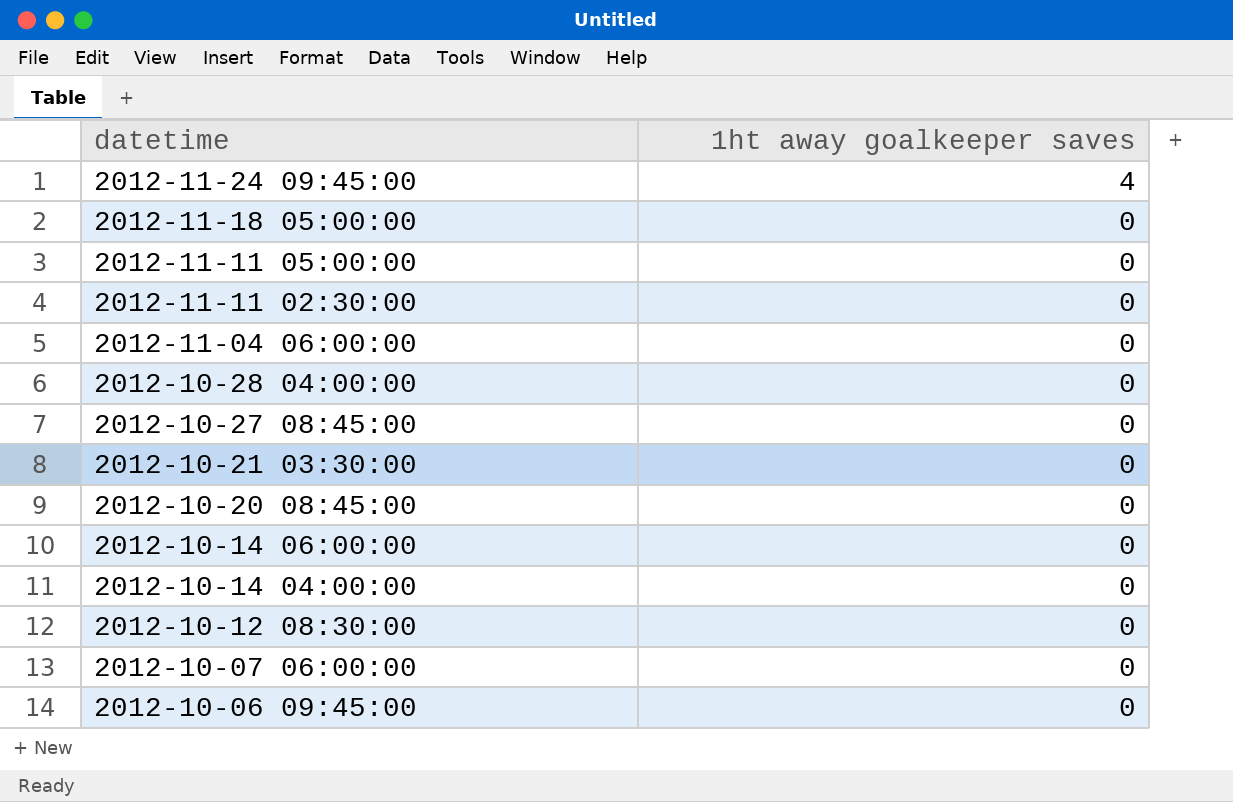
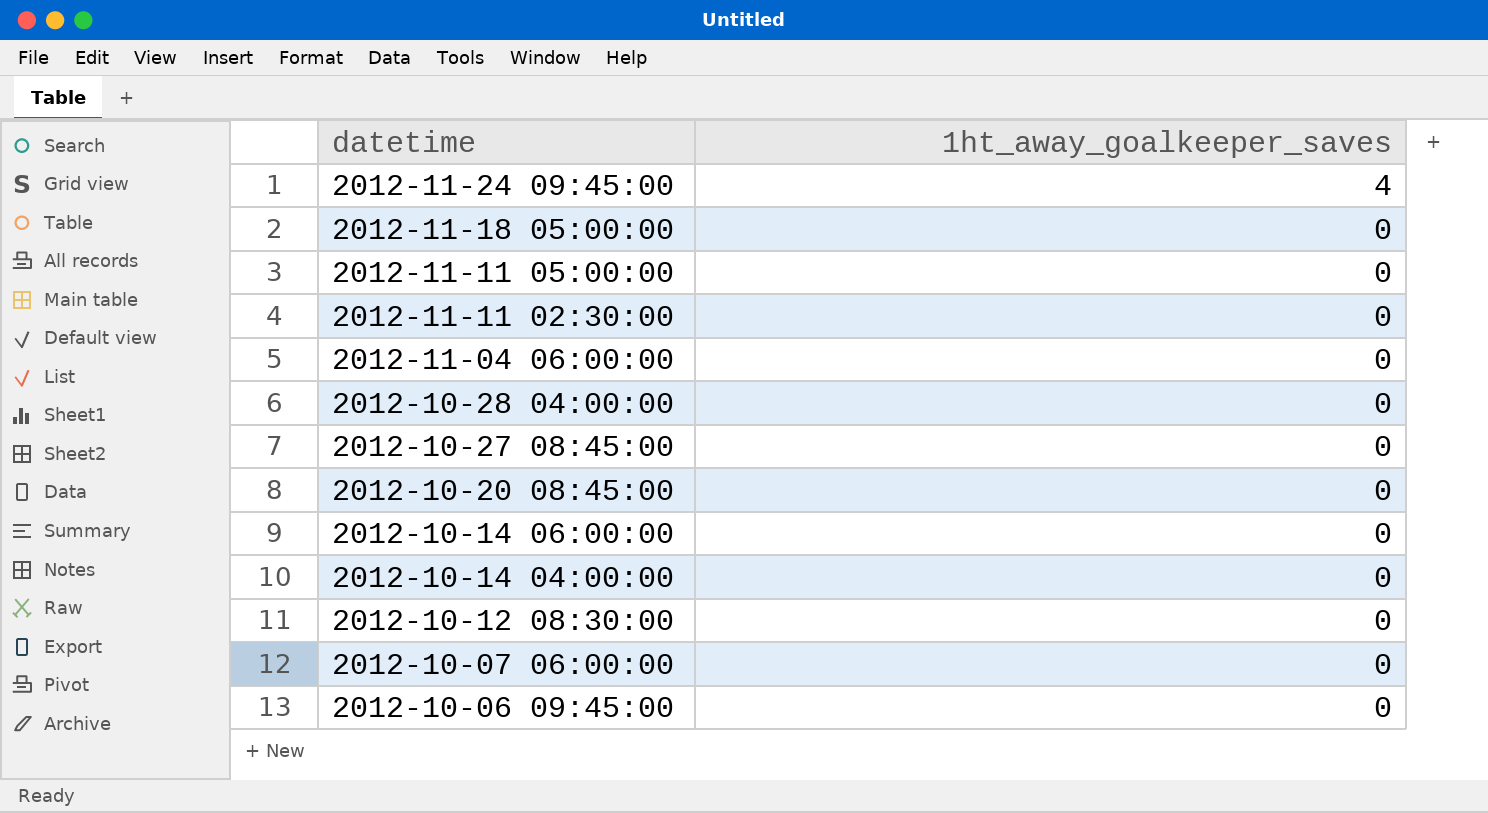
column name: 1ht away goalkeeper saves -> 1ht_away_goalkeeper_saves
row 2012-10-21 03:30:00: 0 -> none

